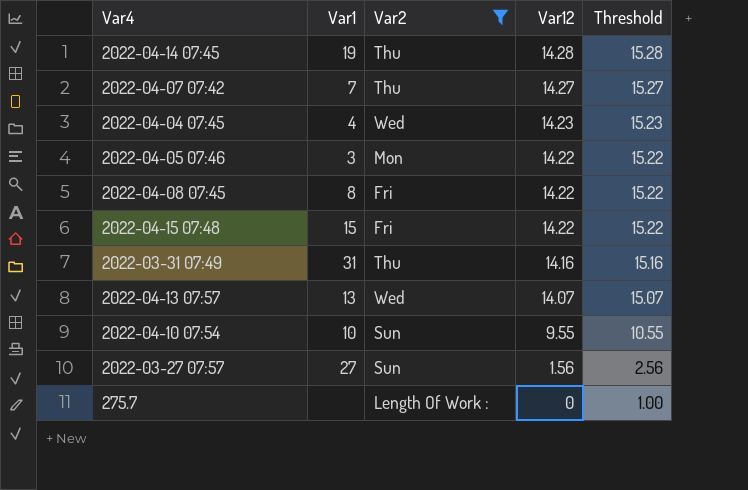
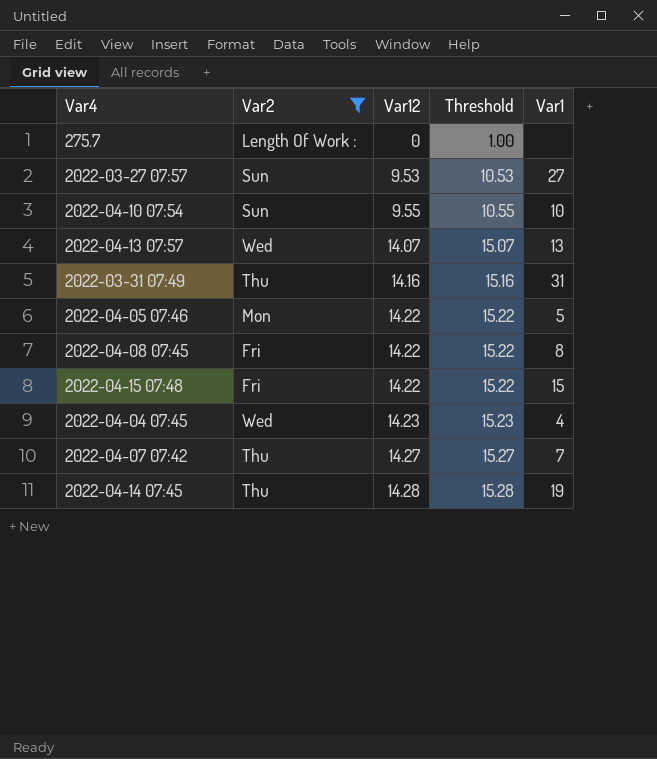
row order: Var12 descending -> Var12 ascending
column Var1 | position: 2 -> 5
2022-03-27 07:57 | Var12: 1.56 -> 9.53
2022-03-27 07:57 | Threshold: 2.56 -> 10.53
2022-04-05 07:46 | Var1: 3 -> 5

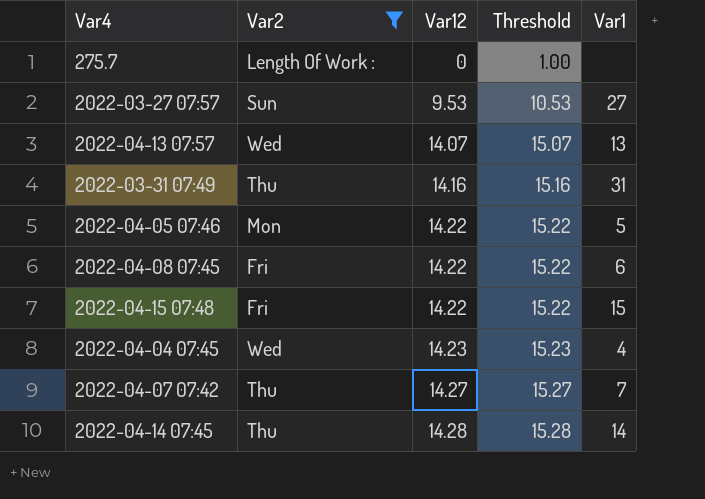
row 2022-04-10 07:54: Sun | 9.55 | 10.55 | 10 -> none
2022-04-08 07:45 | Var1: 8 -> 6
2022-04-14 07:45 | Var1: 19 -> 14

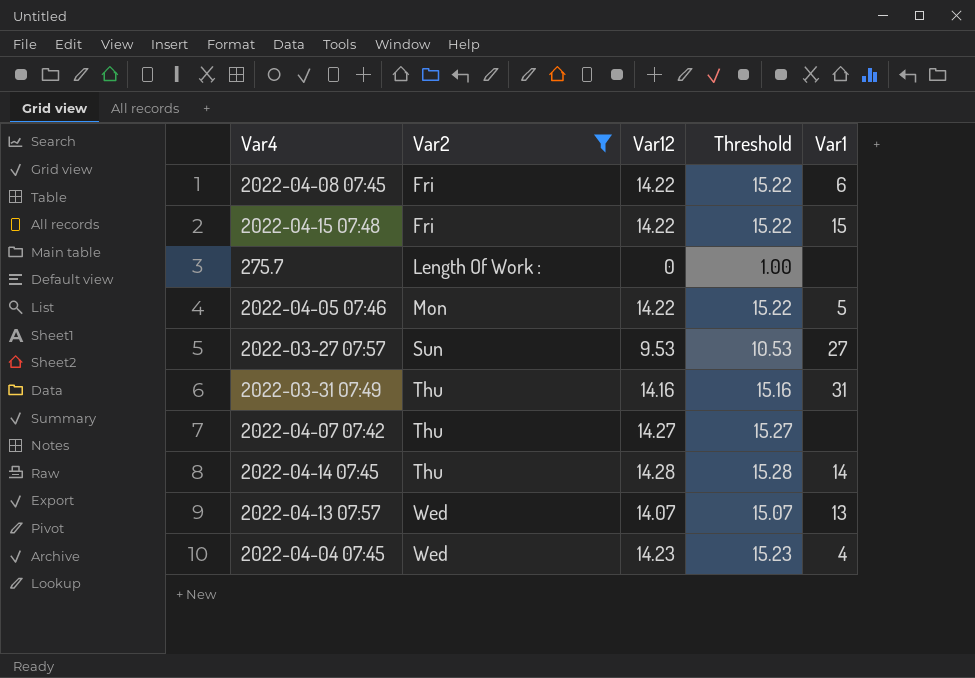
row order: Var12 ascending -> Var2 ascending
2022-04-07 07:42 | Var1: 7 -> none

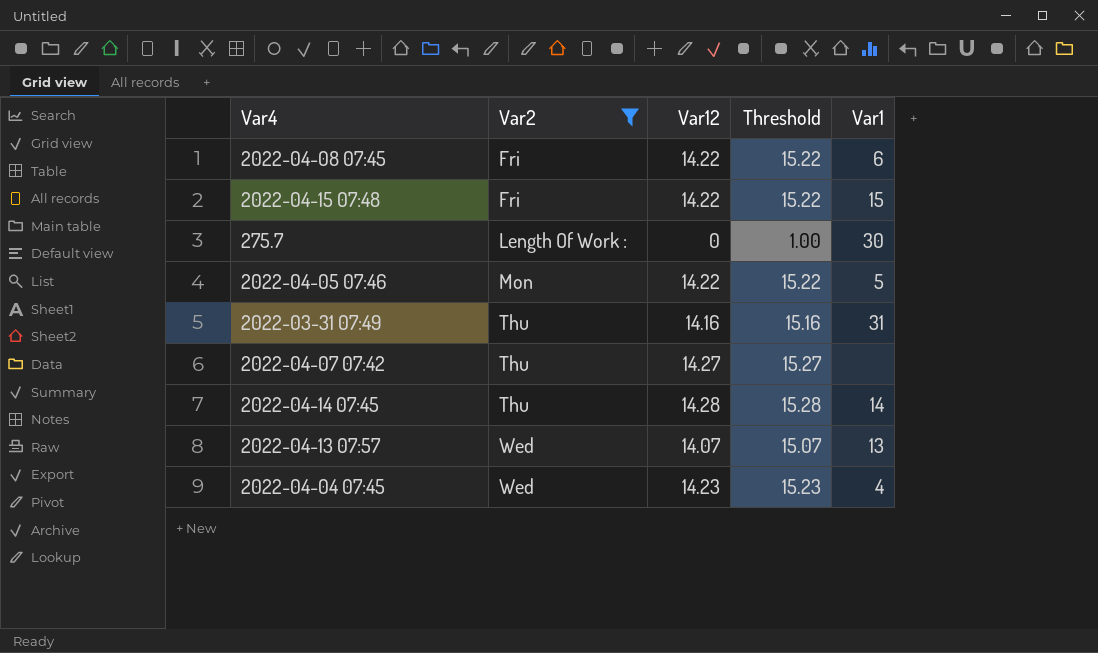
row 2022-03-27 07:57: Sun | 9.53 | 10.53 | 27 -> none
275.7 | Var1: none -> 30

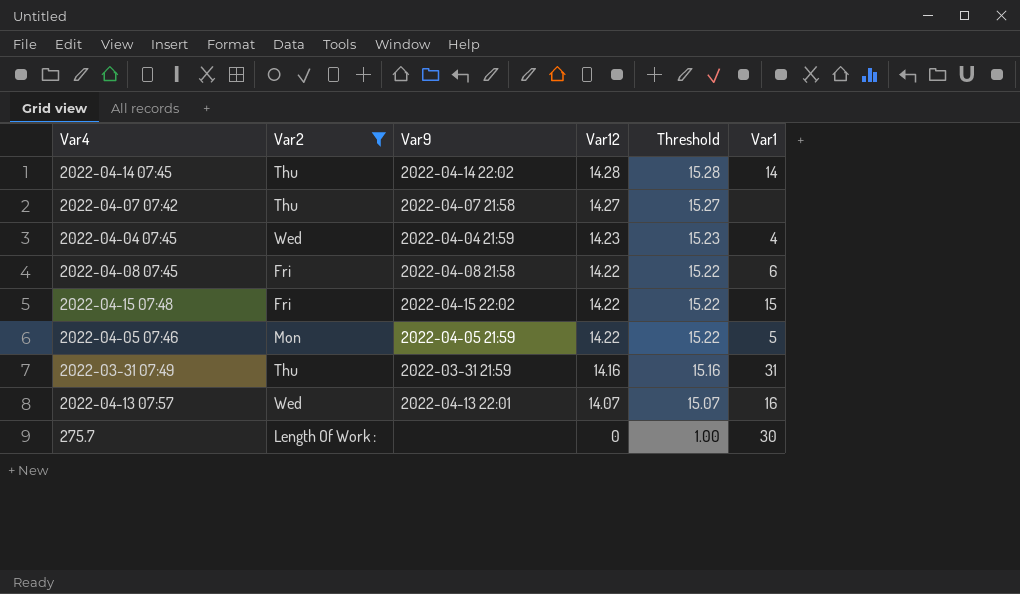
row order: Var2 ascending -> Var12 descending
column Var9 | position: none -> 3
2022-04-13 07:57 | Var1: 13 -> 16

